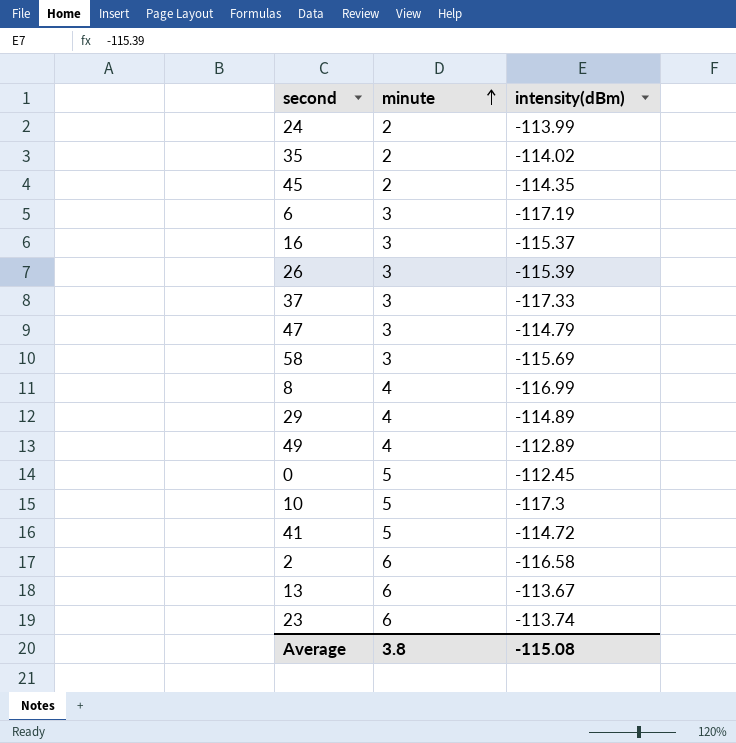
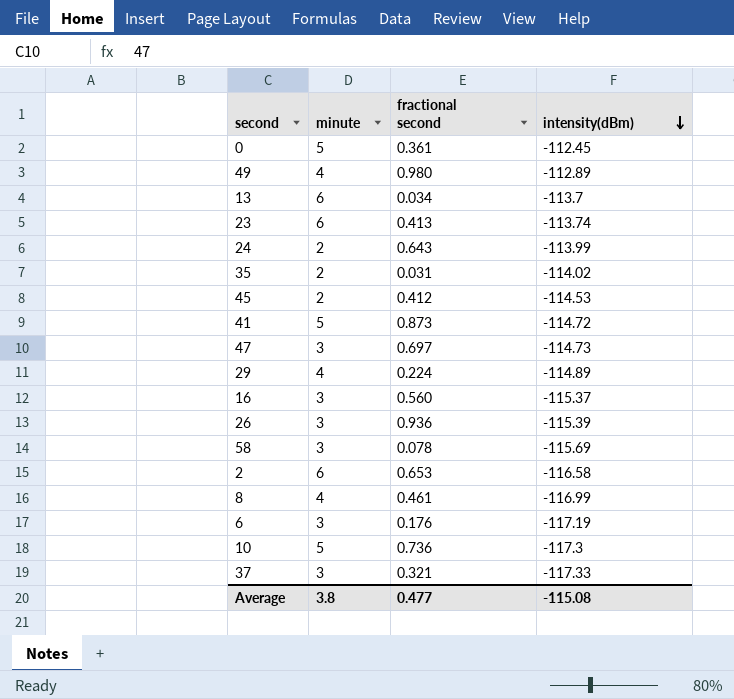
row order: minute ascending -> intensity(dBm) descending
column fractional second | position: none -> 3
13 | intensity(dBm): -113.67 -> -113.7
45 | intensity(dBm): -114.35 -> -114.53
47 | intensity(dBm): -114.79 -> -114.73

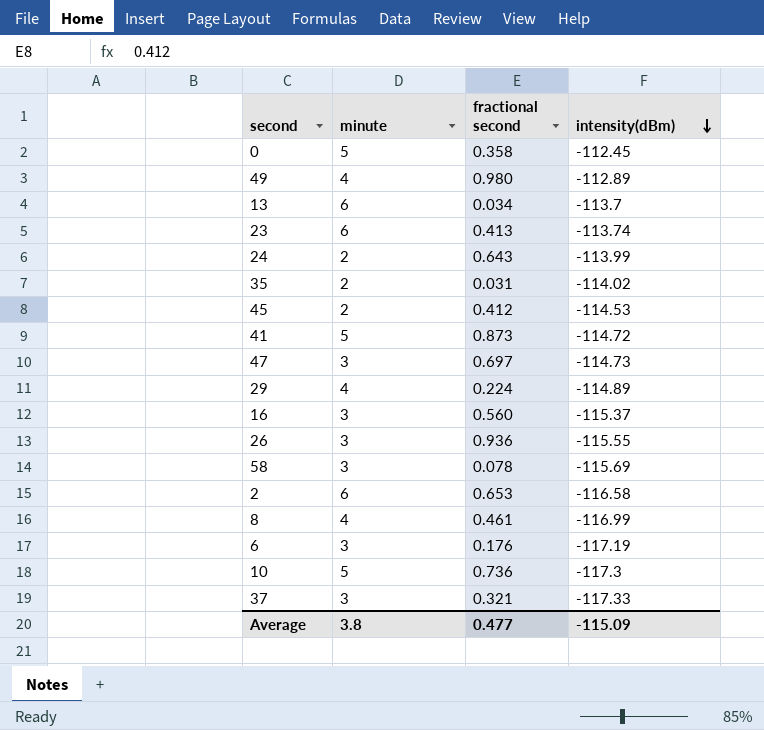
0 | fractional second: 0.361 -> 0.358
26 | intensity(dBm): -115.39 -> -115.55
Average | intensity(dBm): -115.08 -> -115.09

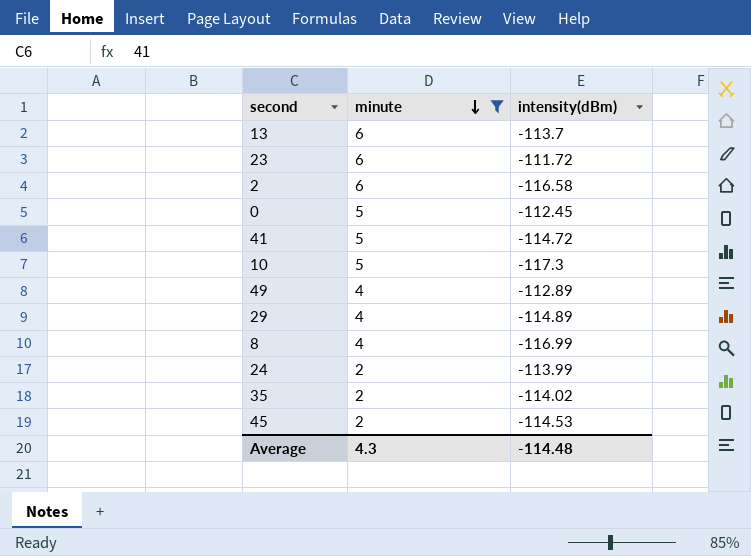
filter: none -> minute != 3
row order: intensity(dBm) descending -> minute descending
column fractional second | position: 3 -> none
23 | intensity(dBm): -113.74 -> -111.72
Average | minute: 3.8 -> 4.3
Average | intensity(dBm): -115.09 -> -114.48

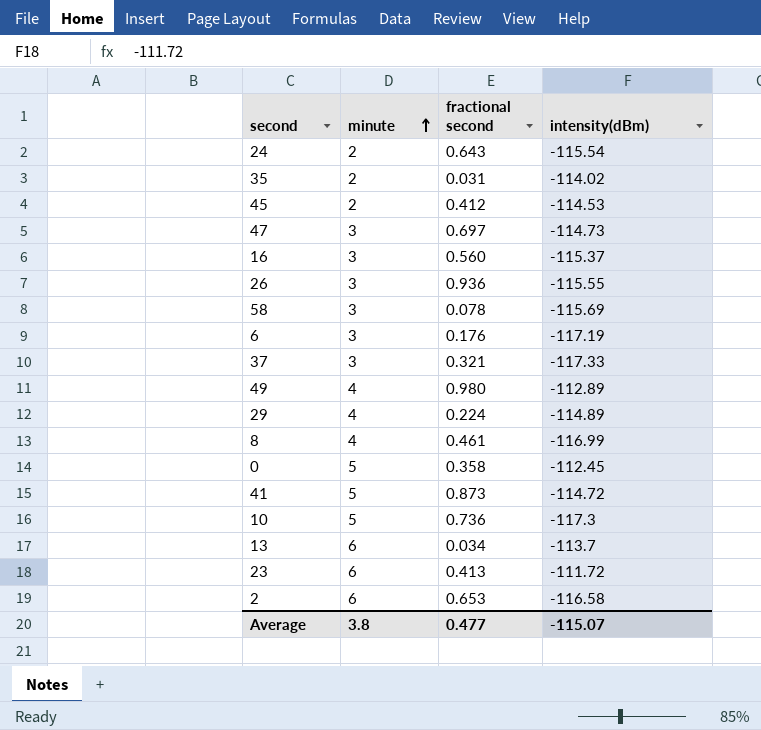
filter: minute != 3 -> none
row order: minute descending -> minute ascending
column fractional second | position: none -> 3
24 | intensity(dBm): -113.99 -> -115.54
Average | minute: 4.3 -> 3.8
Average | intensity(dBm): -114.48 -> -115.07

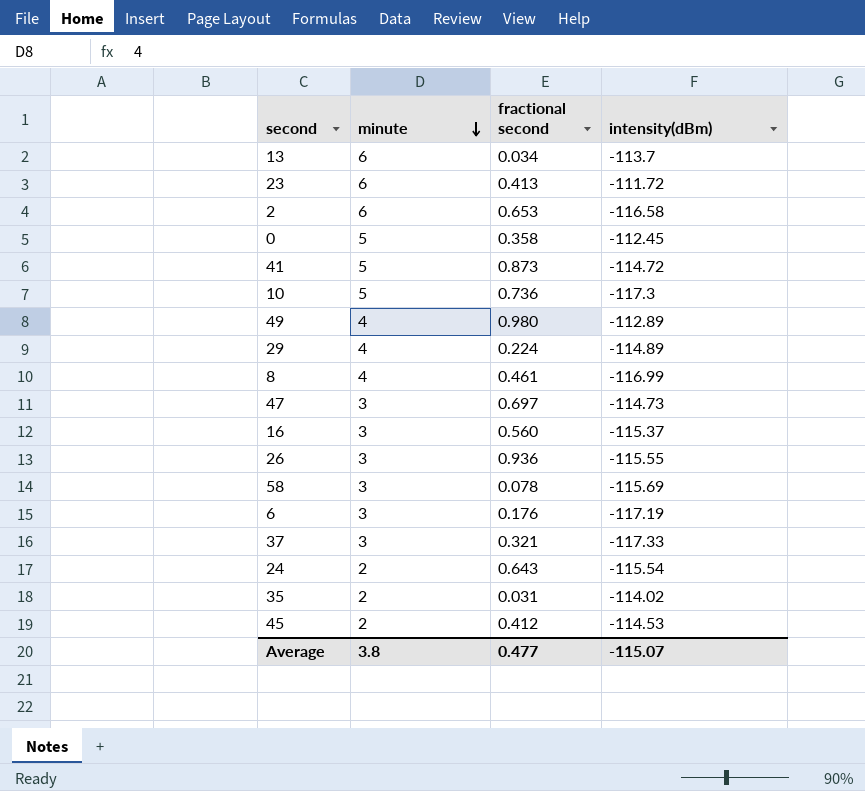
row order: minute ascending -> minute descending

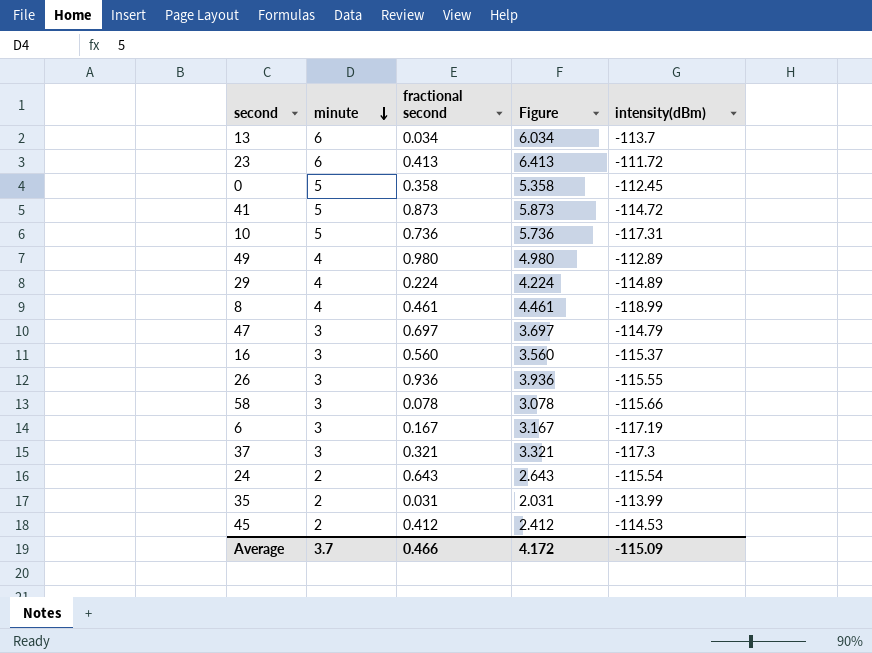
column Figure | formula: none -> [minute] + [fractional second]
row 2: 6 | 0.653 | -116.58 -> none
10 | intensity(dBm): -117.3 -> -117.31
8 | intensity(dBm): -116.99 -> -118.99
47 | intensity(dBm): -114.73 -> -114.79
58 | intensity(dBm): -115.69 -> -115.66
6 | fractional second: 0.176 -> 0.167
37 | intensity(dBm): -117.33 -> -117.3
35 | intensity(dBm): -114.02 -> -113.99
Average | minute: 3.8 -> 3.7
Average | fractional second: 0.477 -> 0.466
Average | intensity(dBm): -115.07 -> -115.09

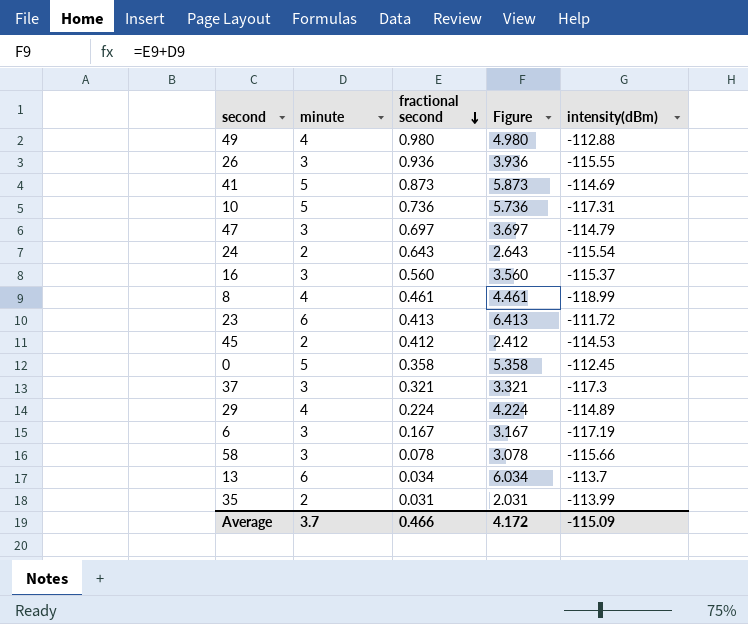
row order: minute descending -> fractional second descending
49 | intensity(dBm): -112.89 -> -112.88
41 | intensity(dBm): -114.72 -> -114.69

